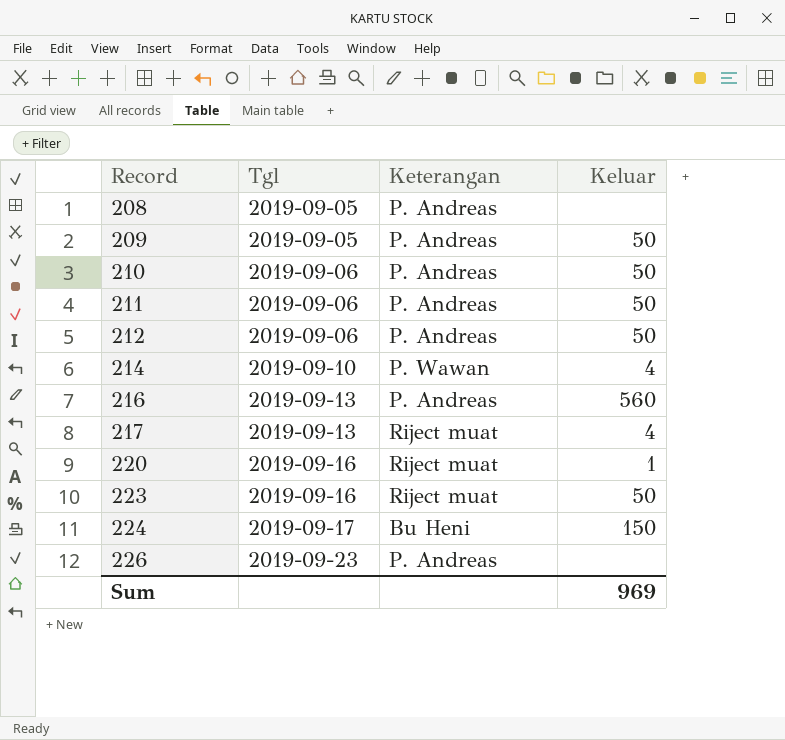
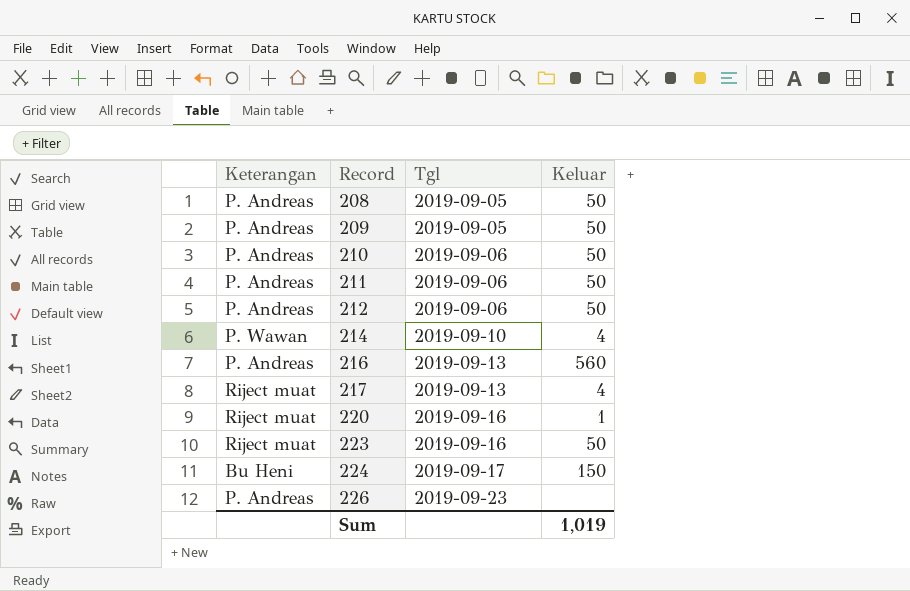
column Keterangan | position: 3 -> 1
208 | Keluar: none -> 50
Sum | Keluar: 969 -> 1,019

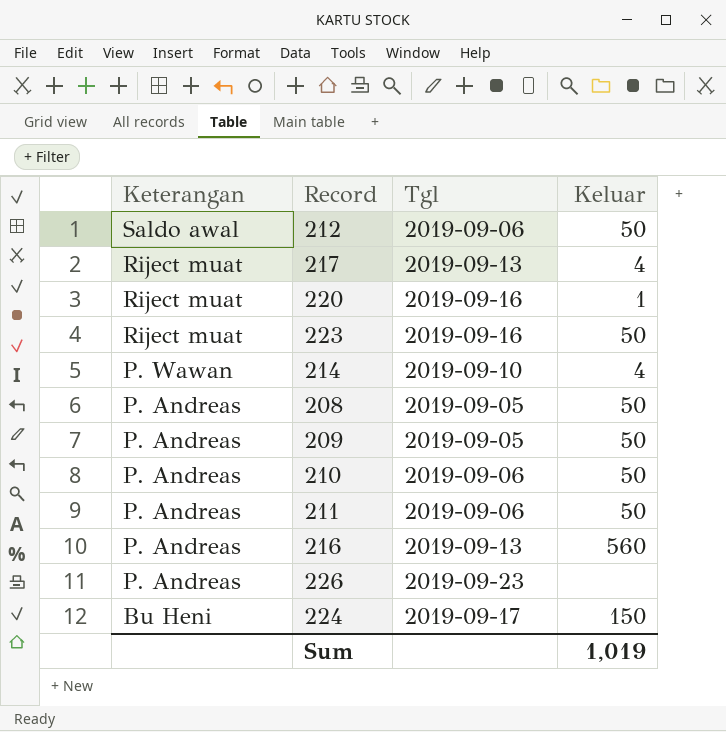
row order: Record ascending -> Keterangan descending
212 | Keterangan: P. Andreas -> Saldo awal

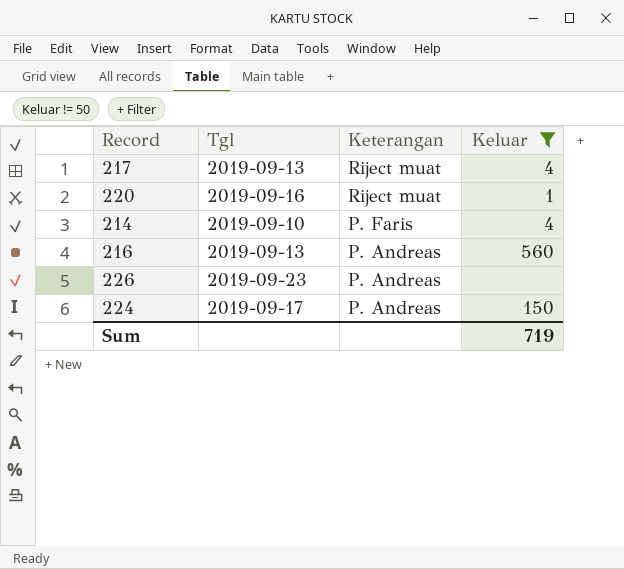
filter: none -> Keluar != 50
column Keterangan | position: 1 -> 3
214 | Keterangan: P. Wawan -> P. Faris
224 | Keterangan: Bu Heni -> P. Andreas
Sum | Keluar: 1,019 -> 719

